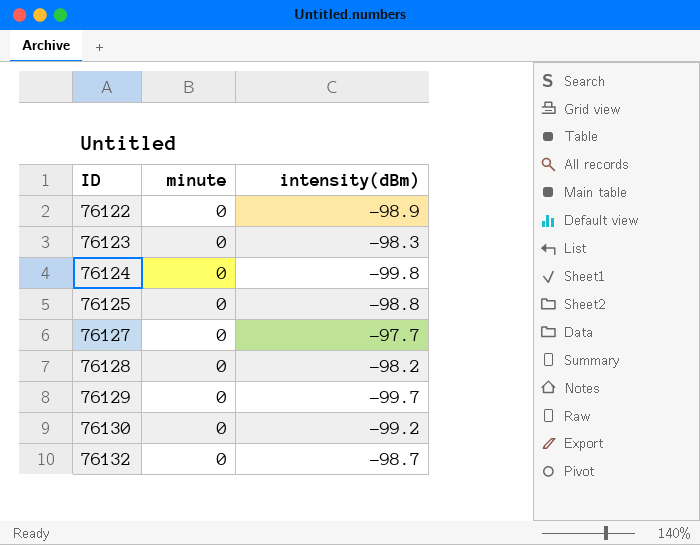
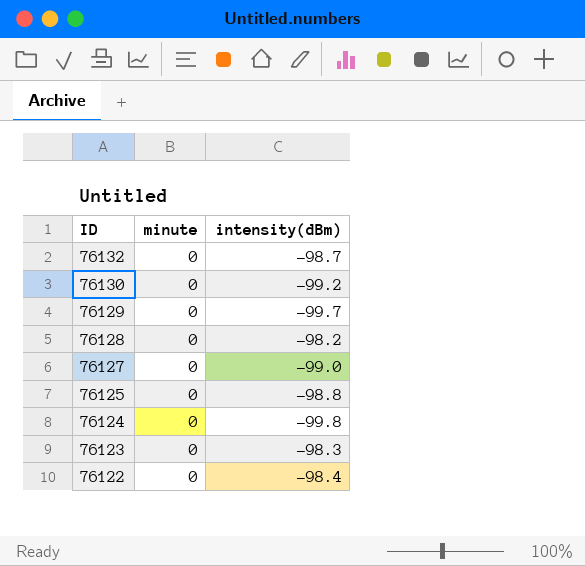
row order: ID ascending -> ID descending
76127 | intensity(dBm): -97.7 -> -99.0
76122 | intensity(dBm): -98.9 -> -98.4

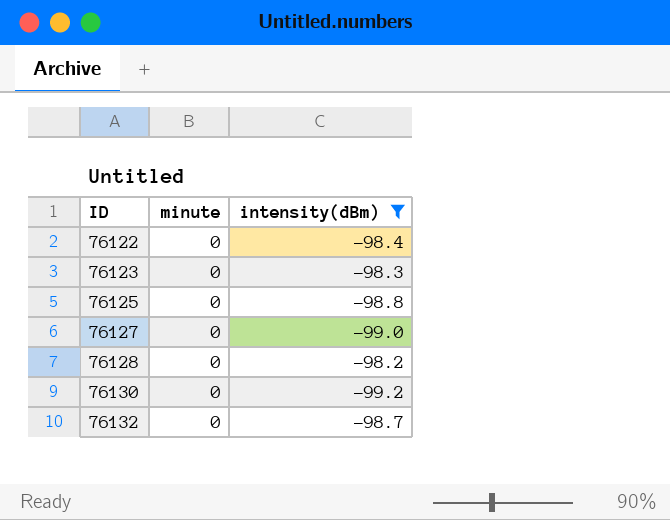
filter: none -> intensity(dBm) >= -99.2
row order: ID descending -> ID ascending

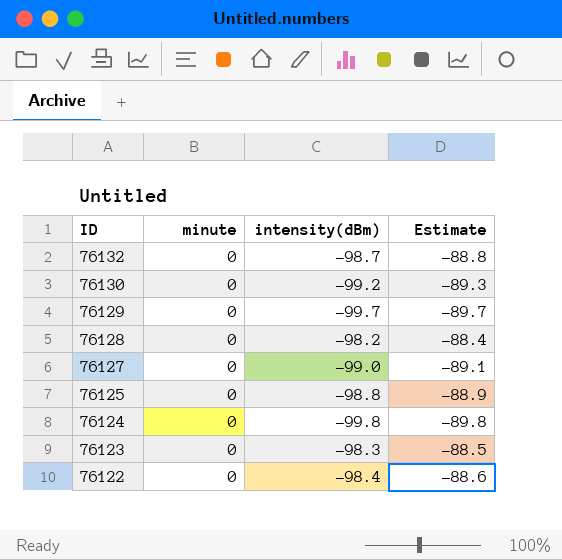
filter: intensity(dBm) >= -99.2 -> none
row order: ID ascending -> ID descending
column Estimate | formula: none -> [intensity(dBm)] * 0.9

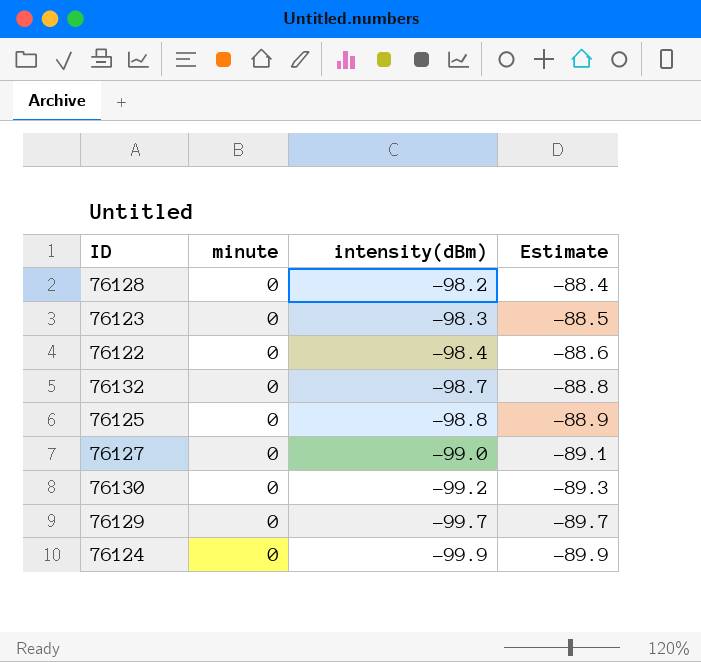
row order: ID descending -> intensity(dBm) descending
76124 | intensity(dBm): -99.8 -> -99.9
76124 | Estimate: -89.8 -> -89.9

